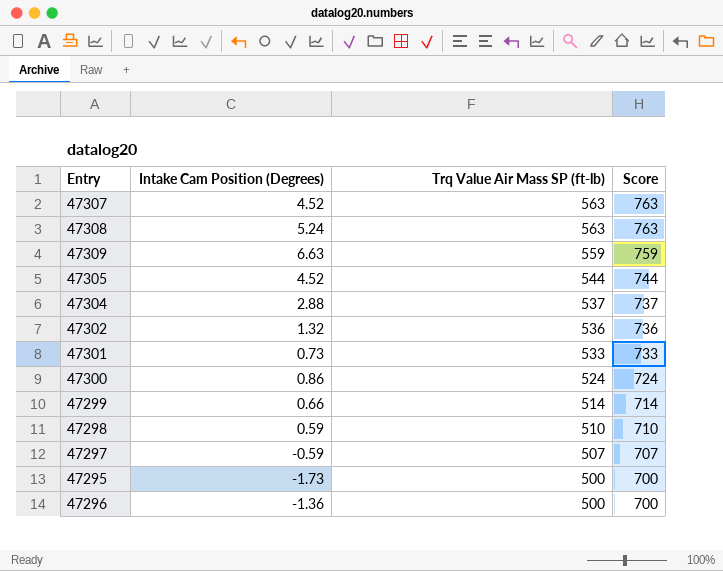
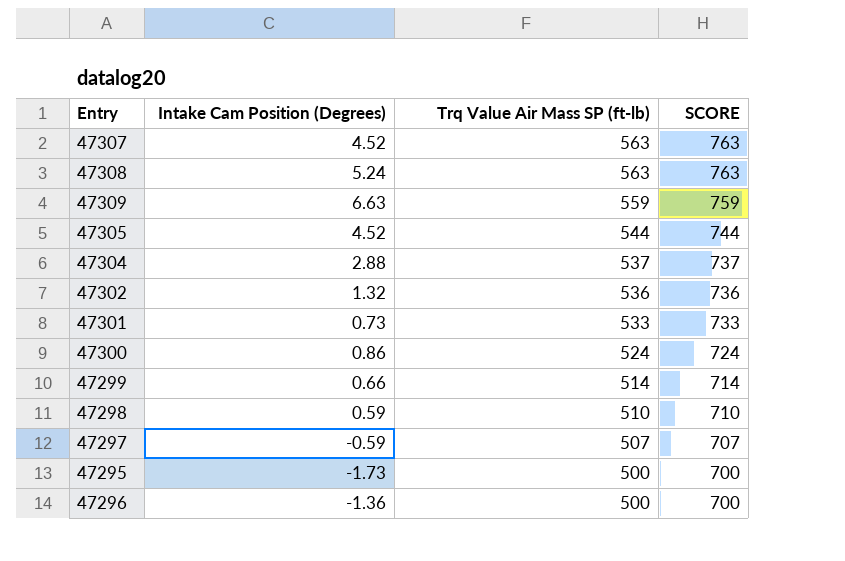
column name: Score -> SCORE

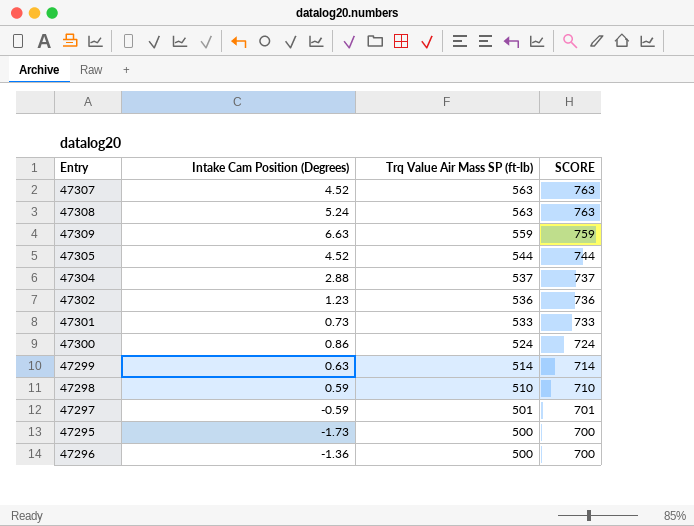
47302 | Intake Cam Position (Degrees): 1.32 -> 1.23
47299 | Intake Cam Position (Degrees): 0.66 -> 0.63
47297 | Trq Value Air Mass SP (ft-lb): 507 -> 501
47297 | SCORE: 707 -> 701

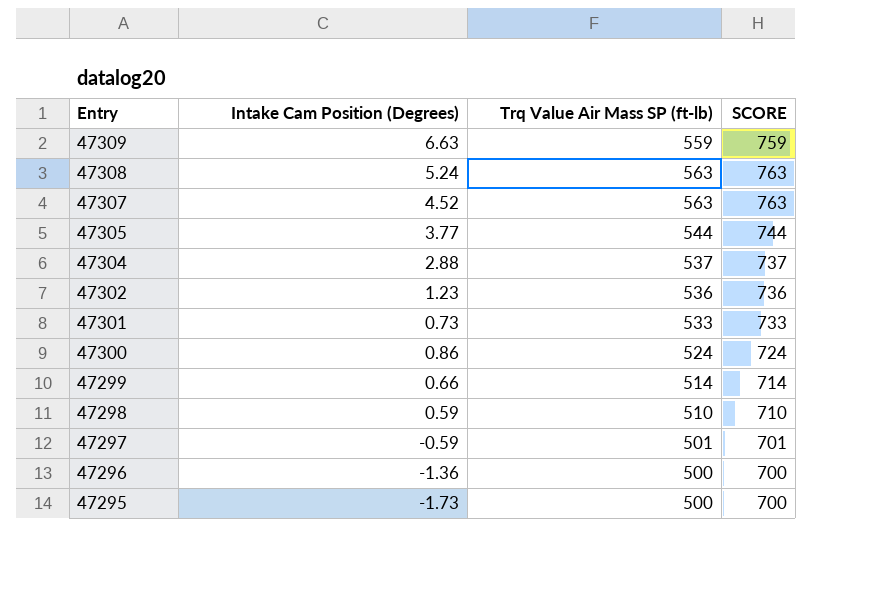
row order: Trq Value Air Mass SP (ft-lb) descending -> Entry descending
47305 | Intake Cam Position (Degrees): 4.52 -> 3.77
47299 | Intake Cam Position (Degrees): 0.63 -> 0.66

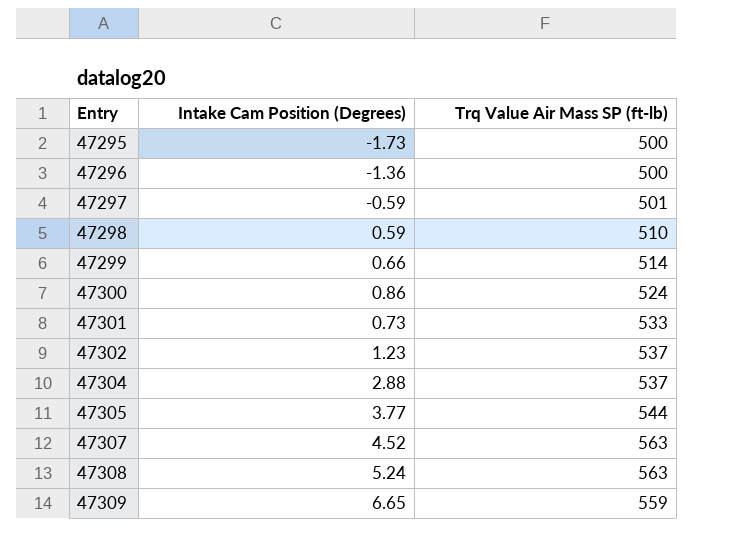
row order: Entry descending -> Entry ascending
column SCORE | formula: [Trq Value Air Mass SP (ft-lb)] + 200 -> none
47302 | Trq Value Air Mass SP (ft-lb): 536 -> 537
47309 | Intake Cam Position (Degrees): 6.63 -> 6.65

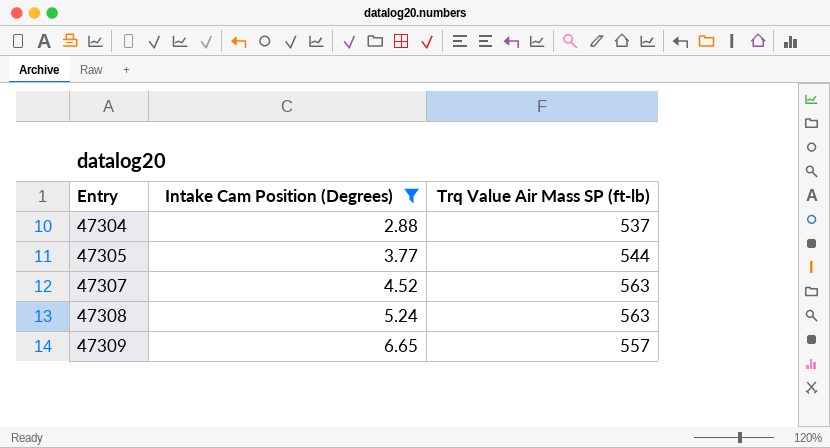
filter: none -> Intake Cam Position (Degrees) >= 2.88
47309 | Trq Value Air Mass SP (ft-lb): 559 -> 557

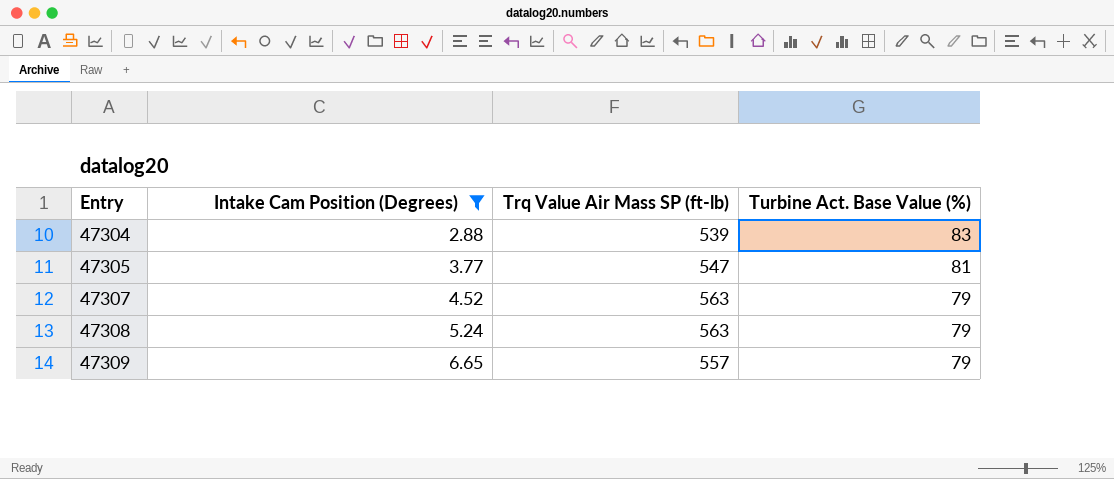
column Turbine Act. Base Value (%) | position: none -> 4
47304 | Trq Value Air Mass SP (ft-lb): 537 -> 539
47305 | Trq Value Air Mass SP (ft-lb): 544 -> 547

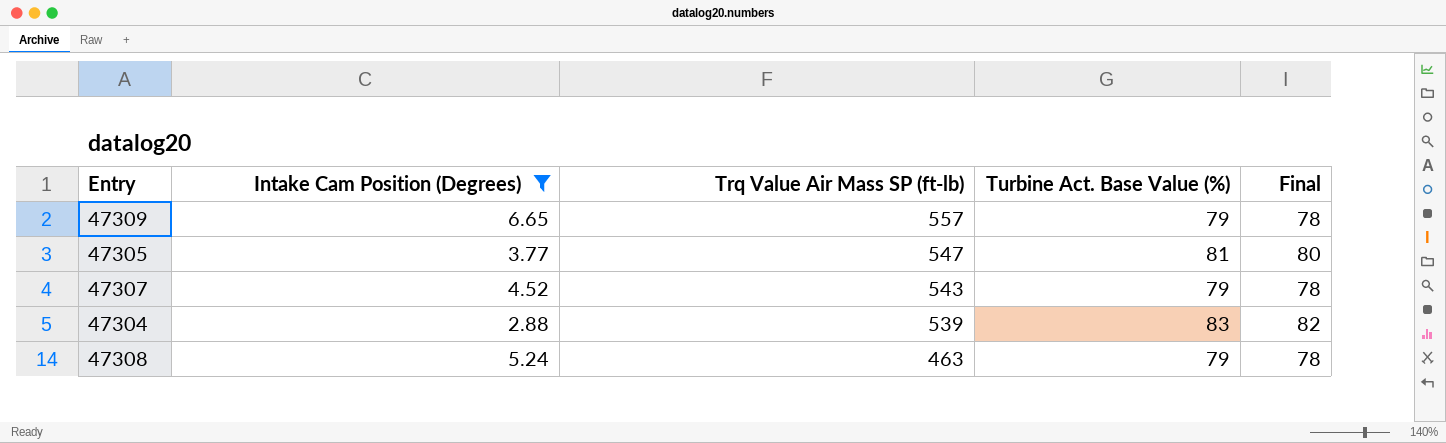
row order: Entry ascending -> Trq Value Air Mass SP (ft-lb) descending
column Final | formula: none -> [Turbine Act. Base Value (%)] - 1
47307 | Trq Value Air Mass SP (ft-lb): 563 -> 543
47308 | Trq Value Air Mass SP (ft-lb): 563 -> 463

